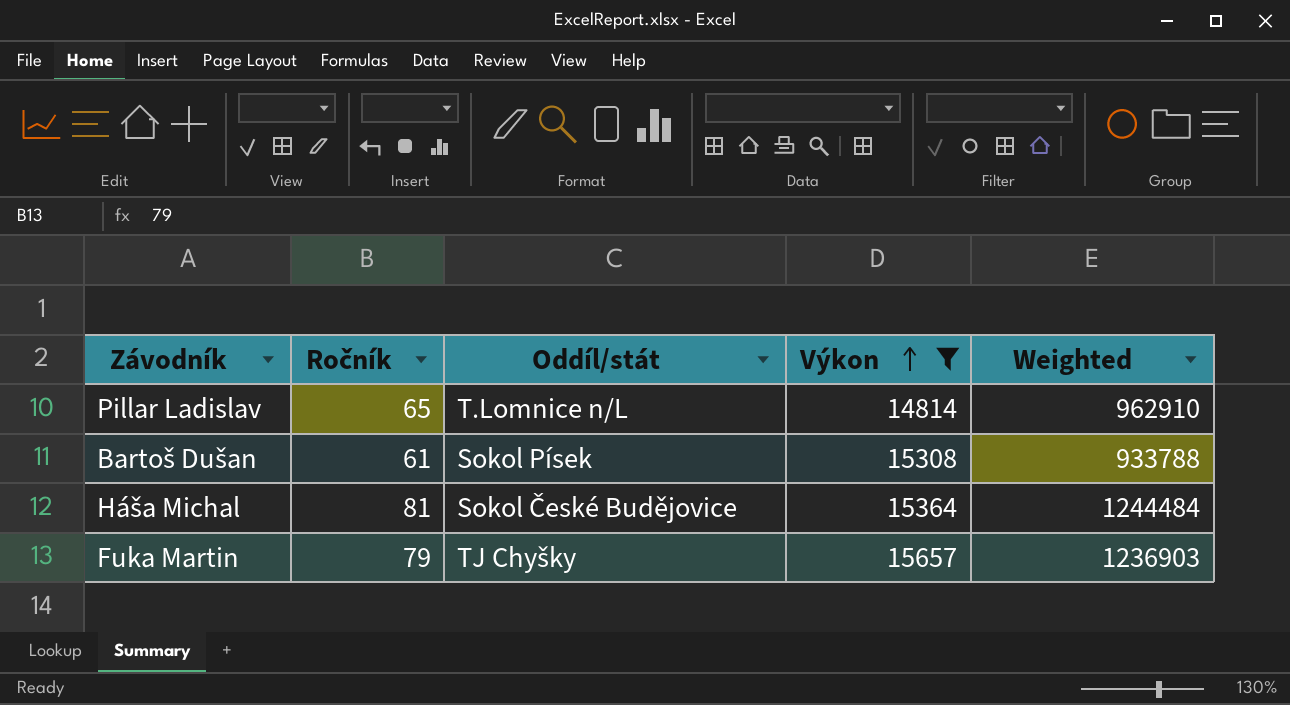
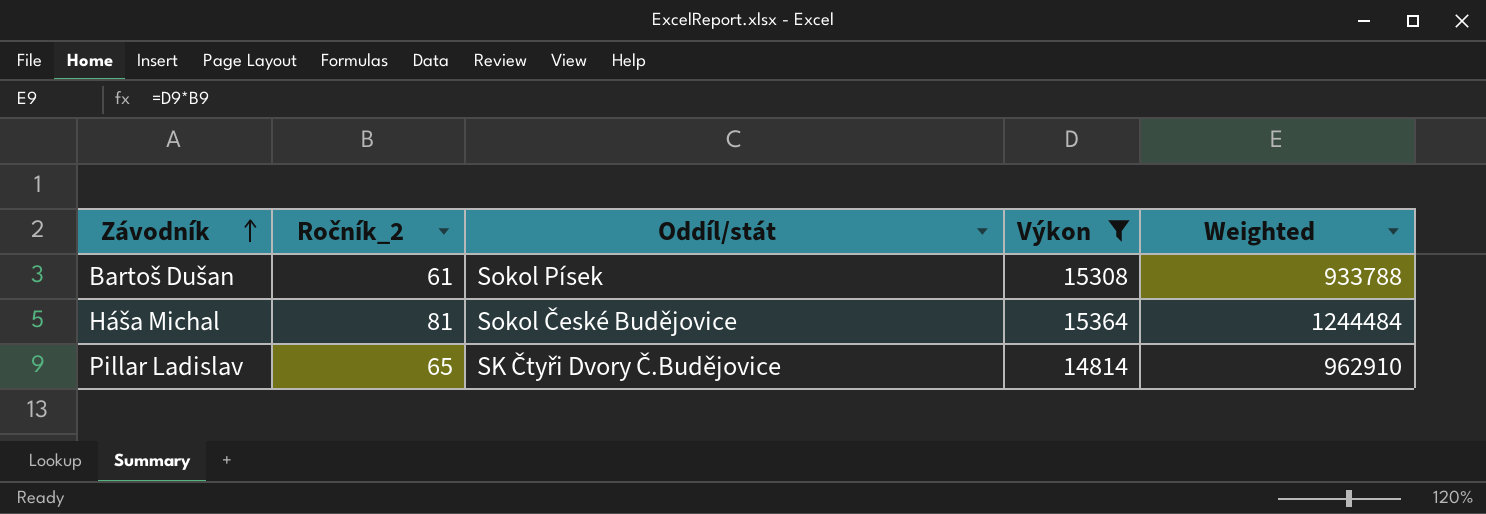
row order: Výkon ascending -> Závodník ascending
column name: Ročník -> Ročník_2
row Fuka Martin: 79 | TJ Chyšky | 15657 | 1236903 -> none
Pillar Ladislav | Oddíl/stát: T.Lomnice n/L -> SK Čtyři Dvory Č.Budějovice

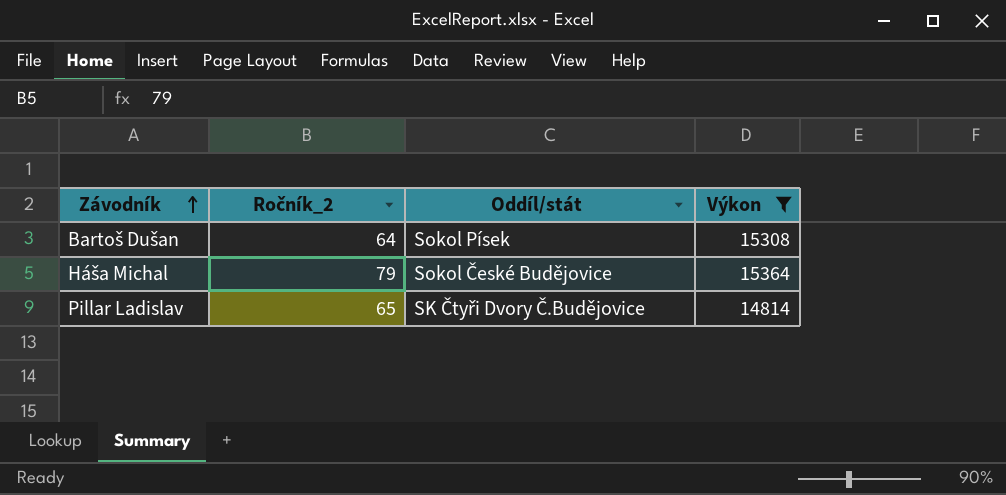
column Weighted | formula: [Ročník_2] * [Výkon] -> none
Bartoš Dušan | Ročník_2: 61 -> 64
Háša Michal | Ročník_2: 81 -> 79

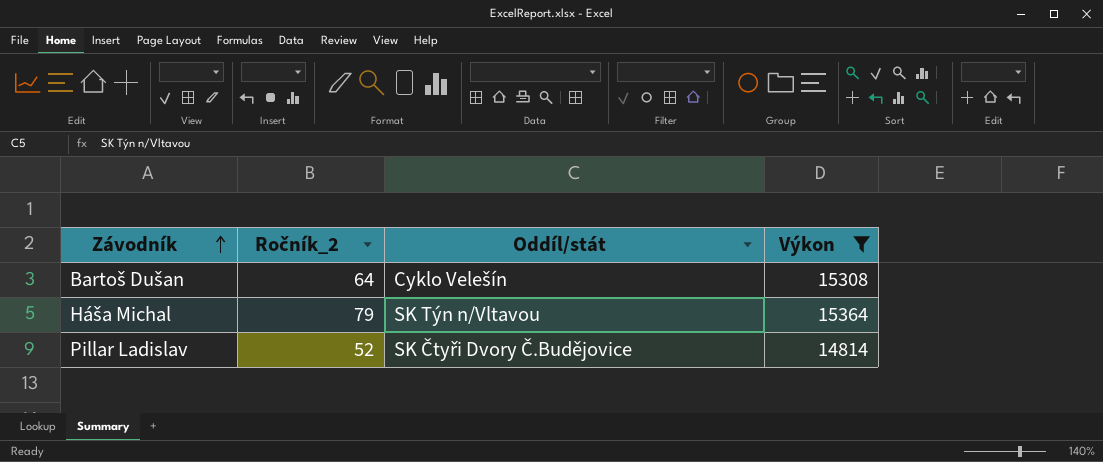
Bartoš Dušan | Oddíl/stát: Sokol Písek -> Cyklo Velešín
Háša Michal | Oddíl/stát: Sokol České Budějovice -> SK Týn n/Vltavou
Pillar Ladislav | Ročník_2: 65 -> 52

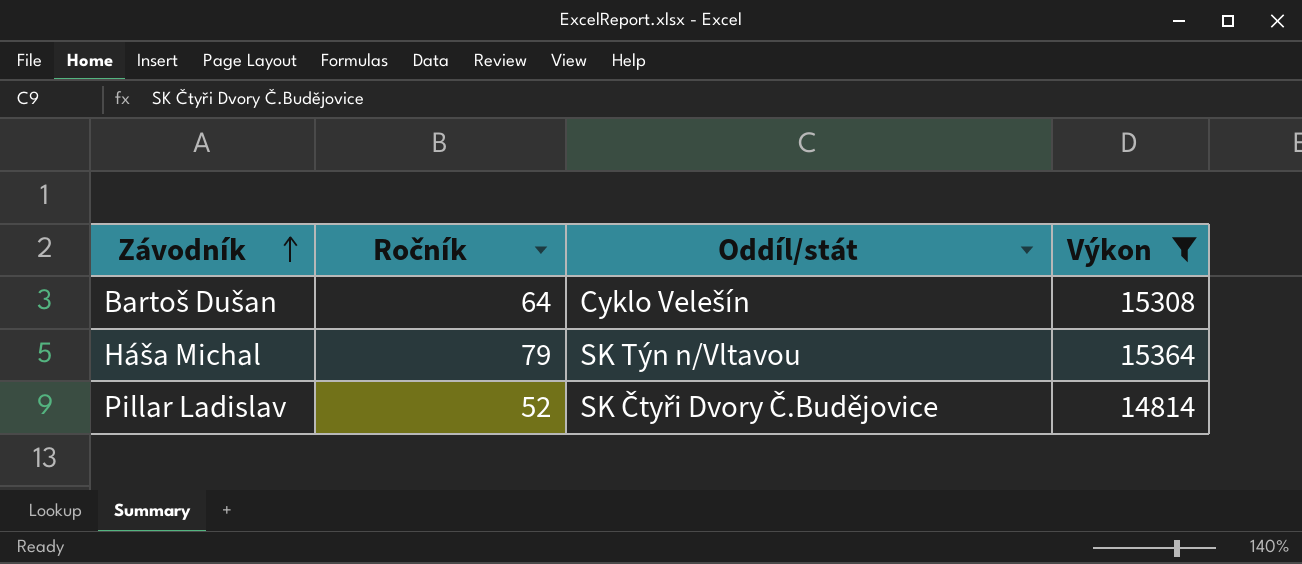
column name: Ročník_2 -> Ročník

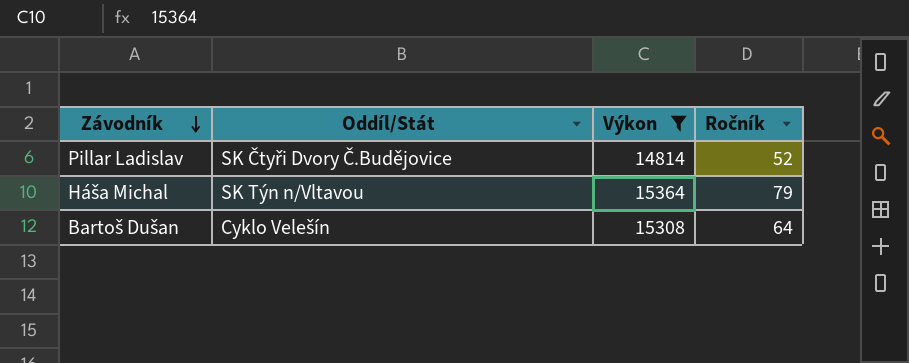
row order: Závodník ascending -> Závodník descending
column name: Oddíl/stát -> Oddíl/Stát
column Ročník | position: 2 -> 4

